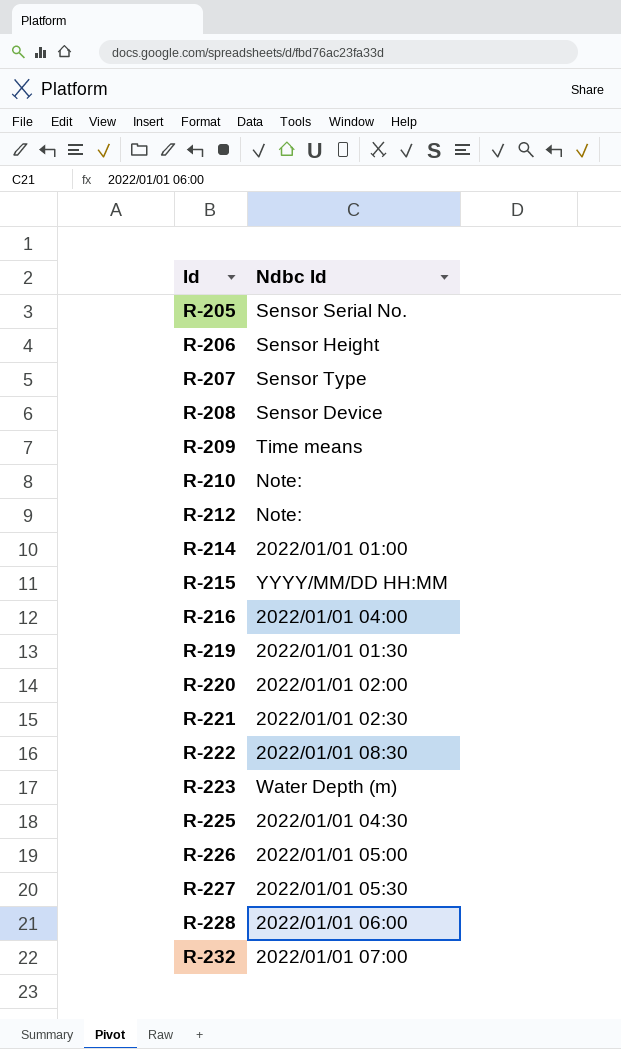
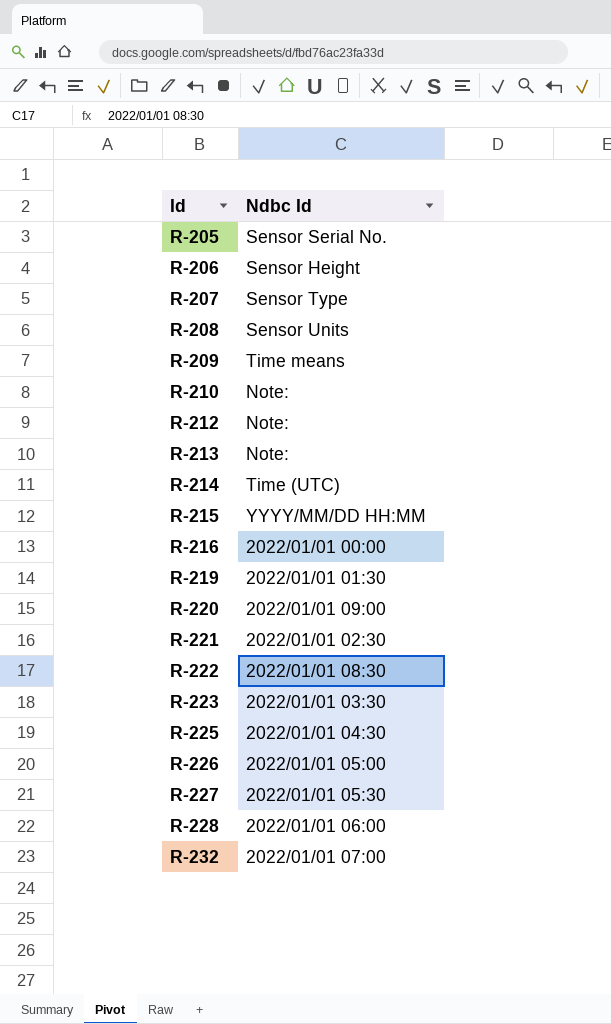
R-208 | Ndbc Id: Sensor Device -> Sensor Units
row R-213: none -> Note:
R-214 | Ndbc Id: 2022/01/01 01:00 -> Time (UTC)
R-216 | Ndbc Id: 2022/01/01 04:00 -> 2022/01/01 00:00
R-220 | Ndbc Id: 2022/01/01 02:00 -> 2022/01/01 09:00
R-223 | Ndbc Id: Water Depth (m) -> 2022/01/01 03:30

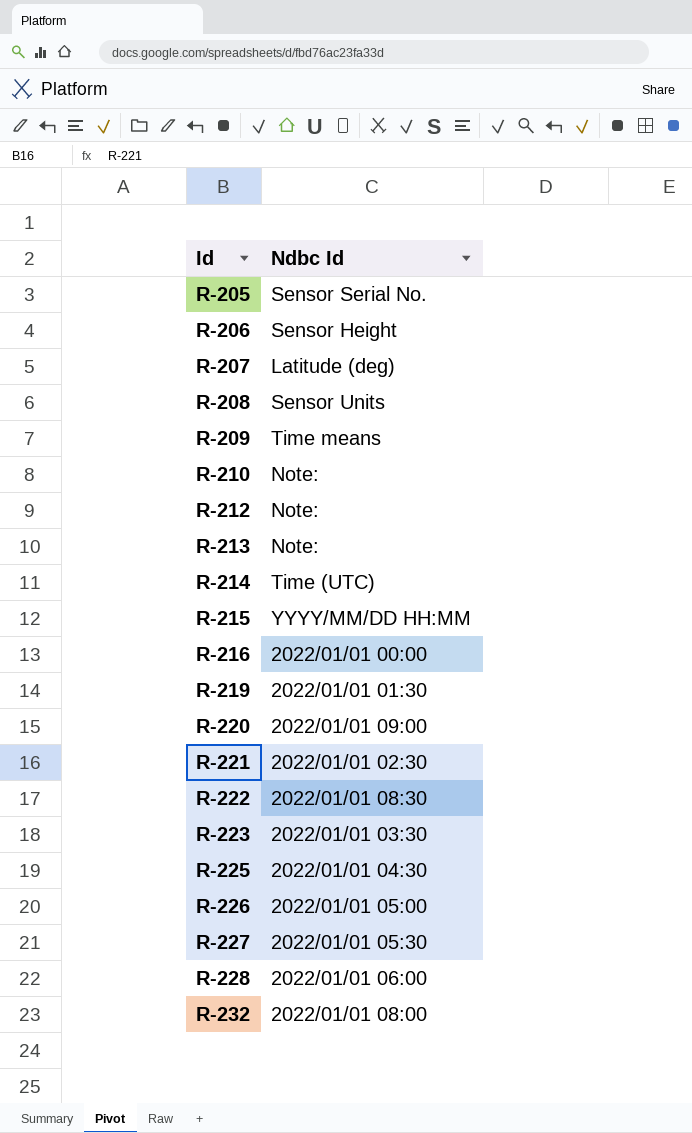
R-207 | Ndbc Id: Sensor Type -> Latitude (deg)
R-232 | Ndbc Id: 2022/01/01 07:00 -> 2022/01/01 08:00

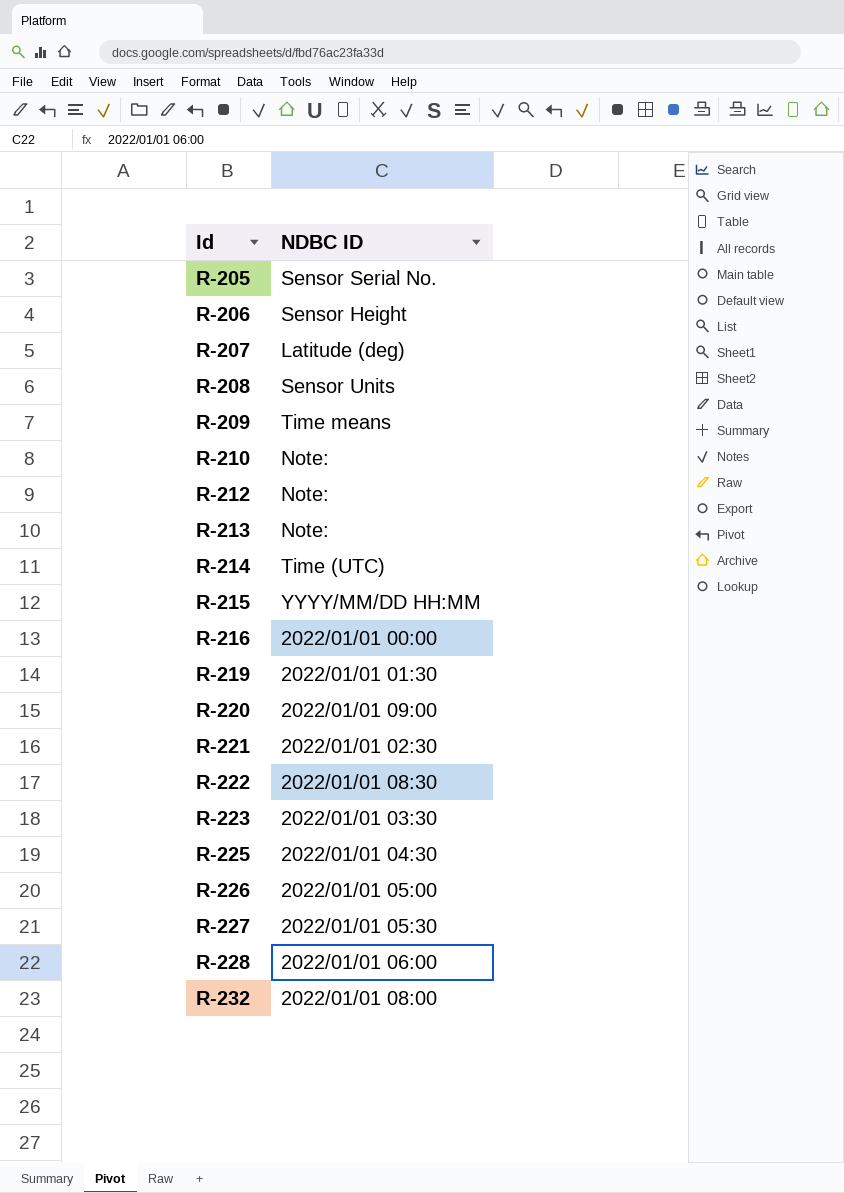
column name: Ndbc Id -> NDBC ID

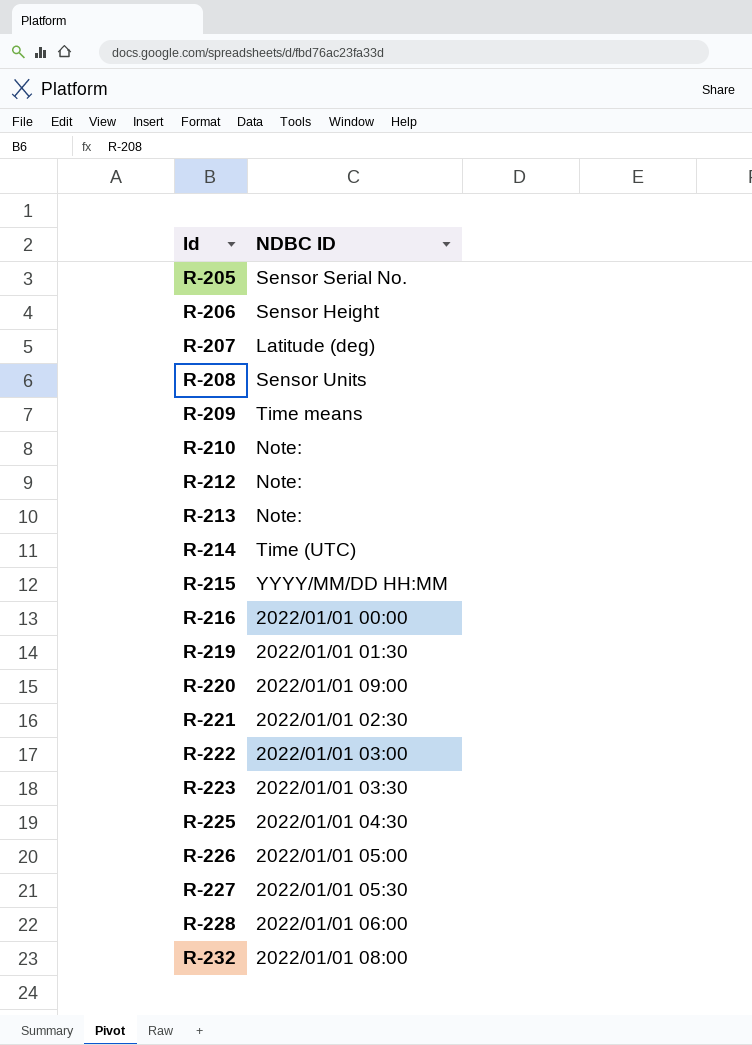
R-222 | NDBC ID: 2022/01/01 08:30 -> 2022/01/01 03:00

